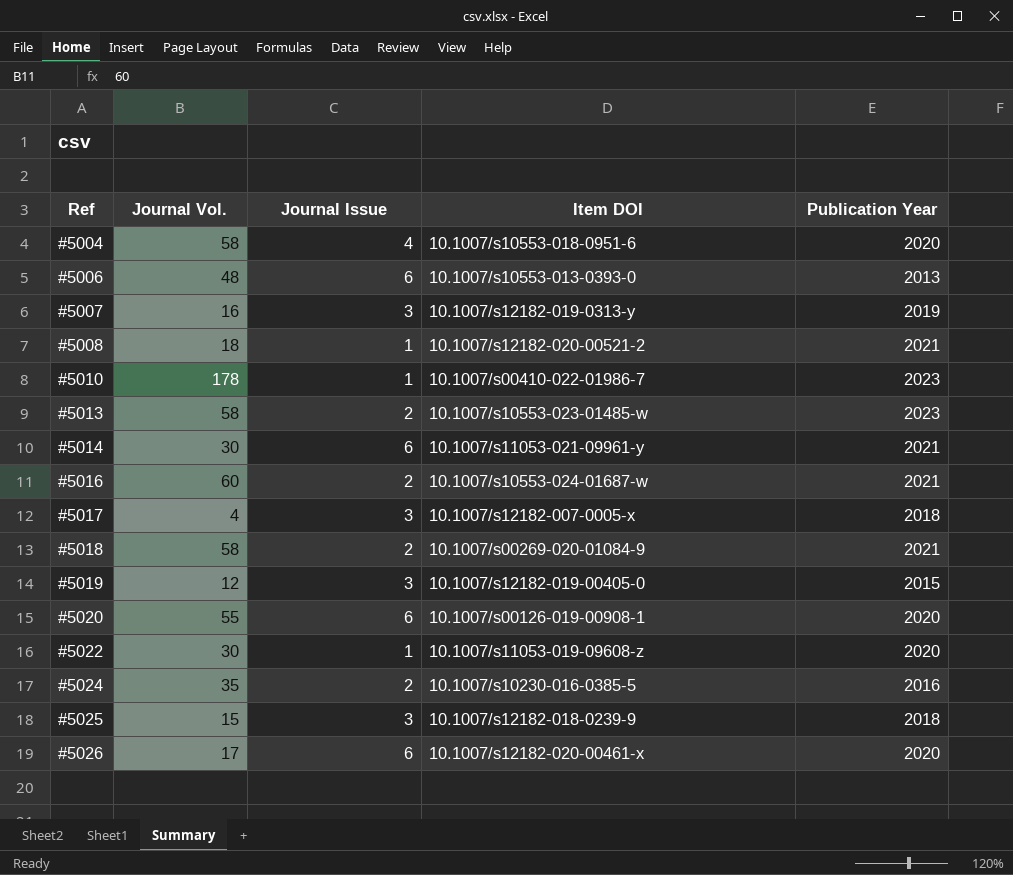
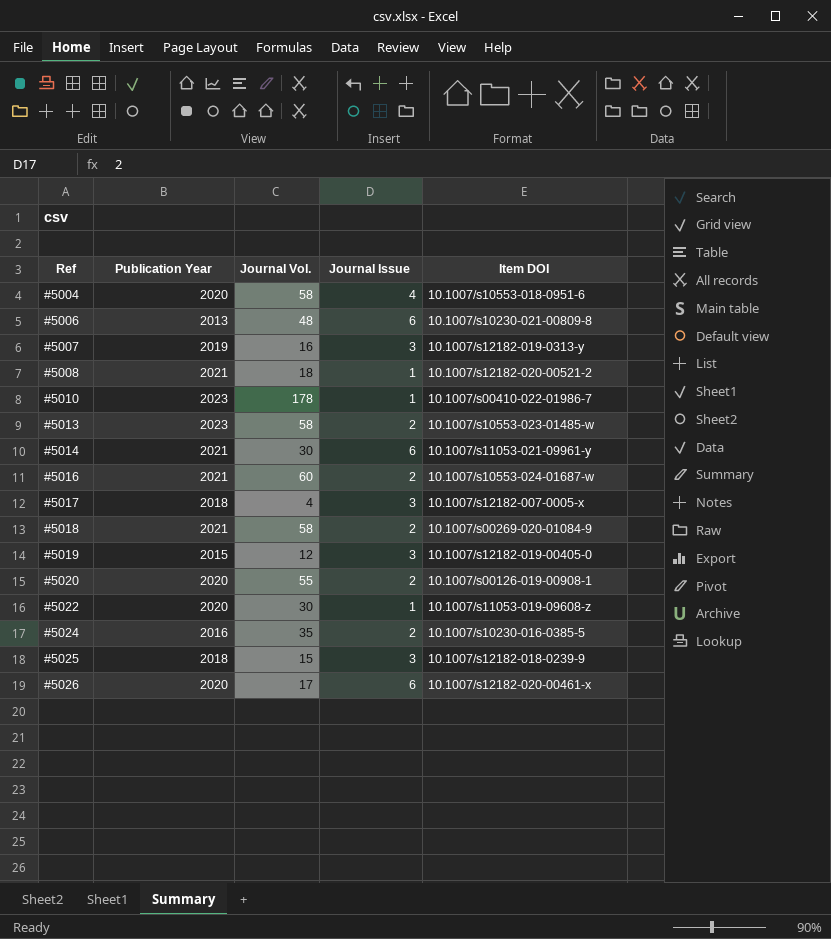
column Publication Year | position: 5 -> 2
#5006 | Item DOI: 10.1007/s10553-013-0393-0 -> 10.1007/s10230-021-00809-8
#5020 | Journal Issue: 6 -> 2

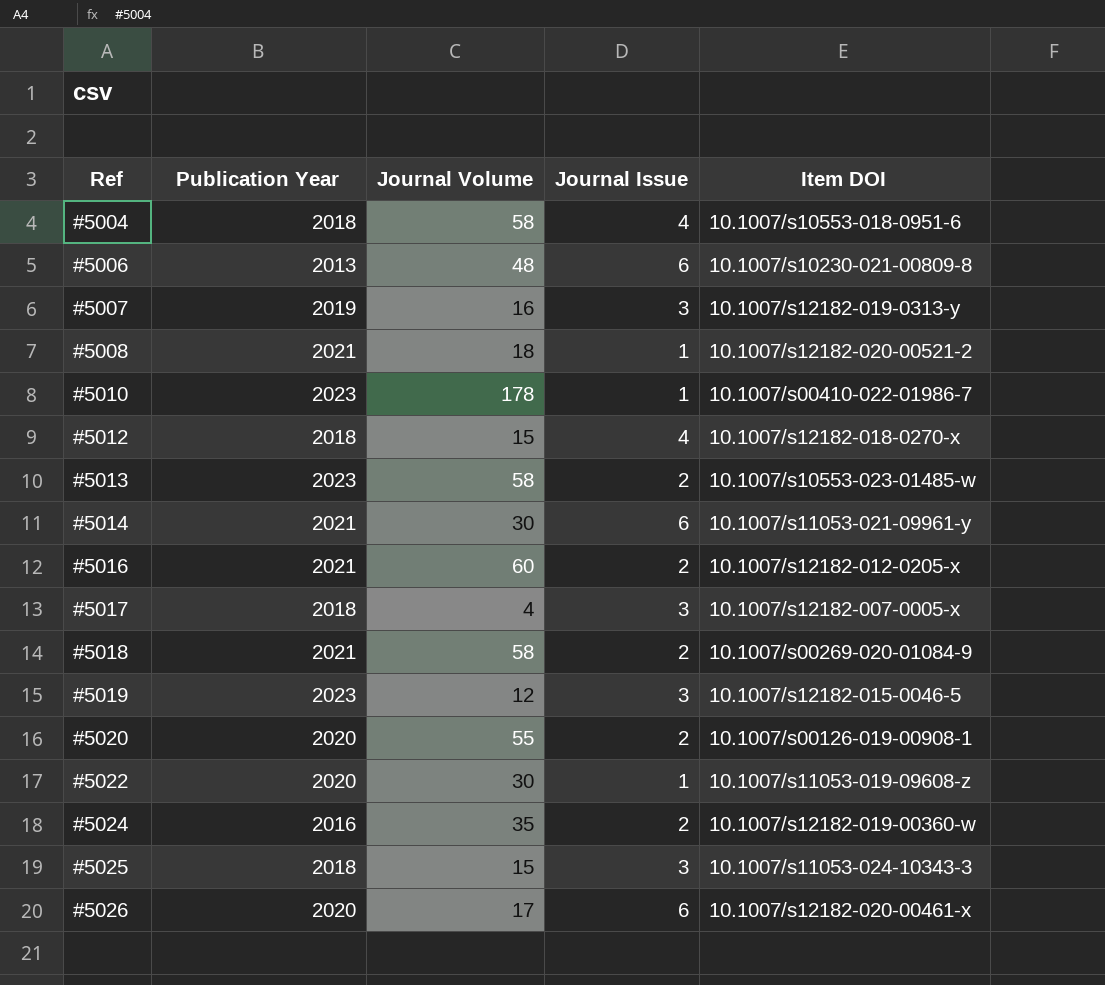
column name: Journal Vol. -> Journal Volume
#5004 | Publication Year: 2020 -> 2018
row #5012: none -> 2018 | 15 | 4 | 10.1007/s12182-018-0270-x
#5016 | Item DOI: 10.1007/s10553-024-01687-w -> 10.1007/s12182-012-0205-x
#5019 | Publication Year: 2015 -> 2023
#5019 | Item DOI: 10.1007/s12182-019-00405-0 -> 10.1007/s12182-015-0046-5
#5024 | Item DOI: 10.1007/s10230-016-0385-5 -> 10.1007/s12182-019-00360-w
#5025 | Item DOI: 10.1007/s12182-018-0239-9 -> 10.1007/s11053-024-10343-3

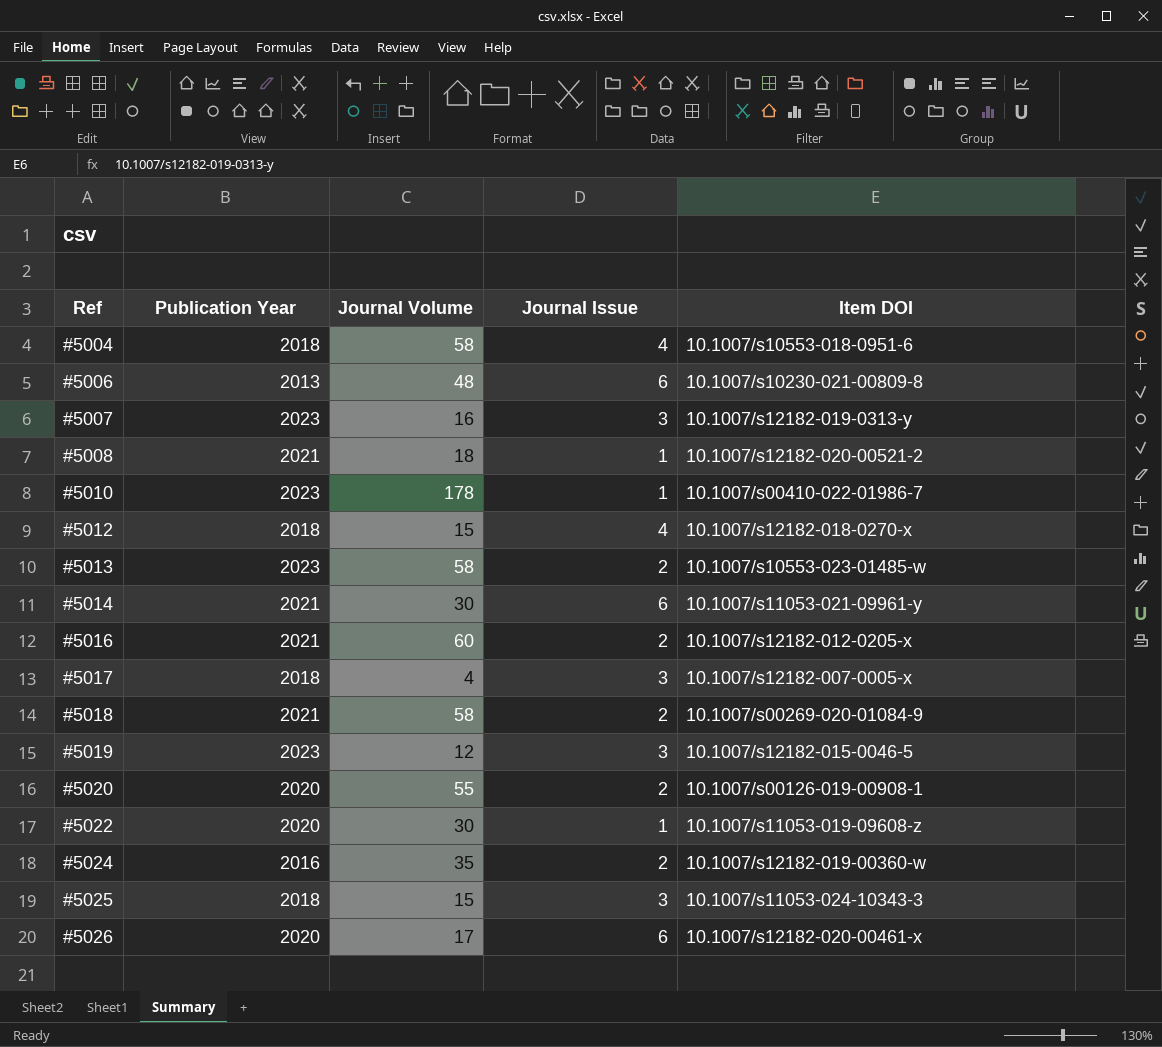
#5007 | Publication Year: 2019 -> 2023

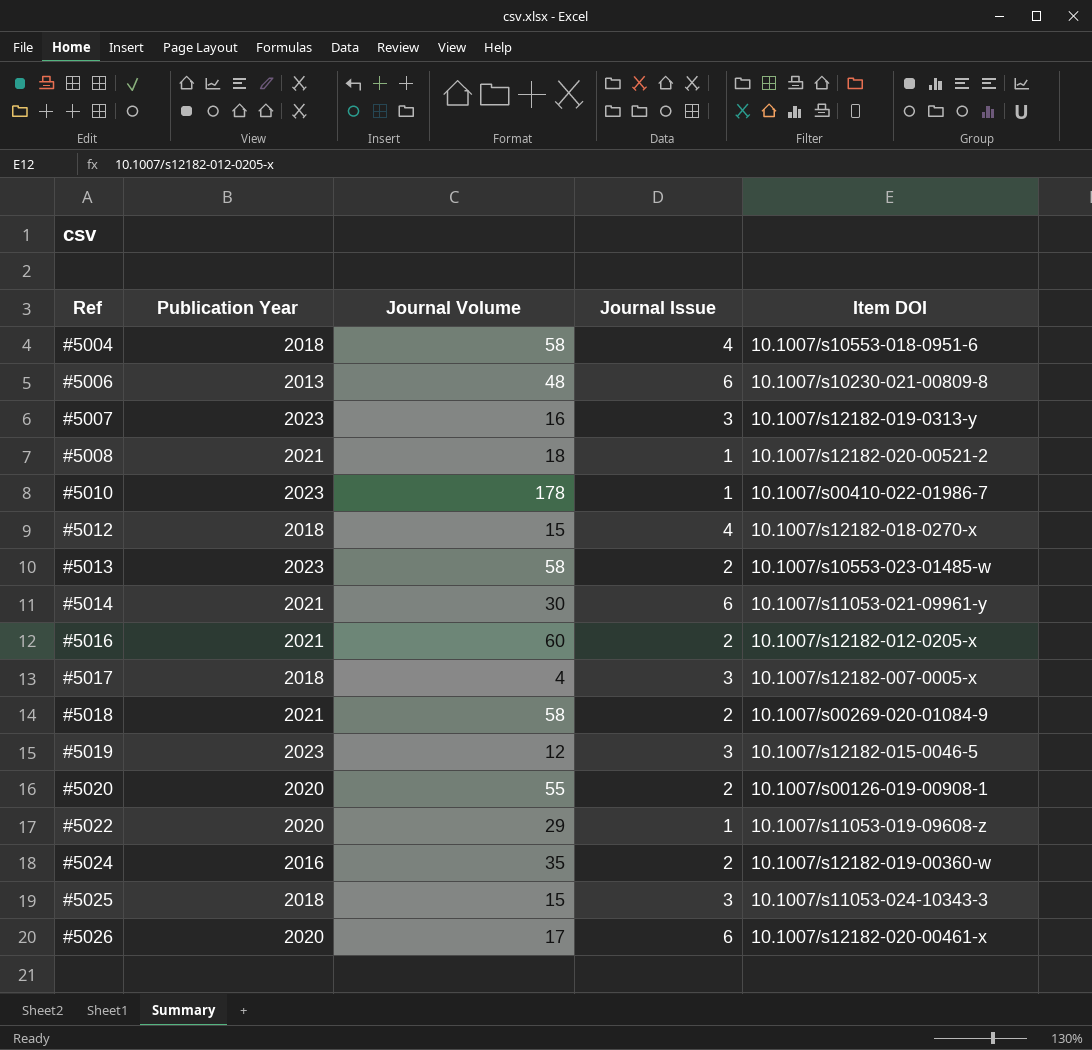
#5022 | Journal Volume: 30 -> 29

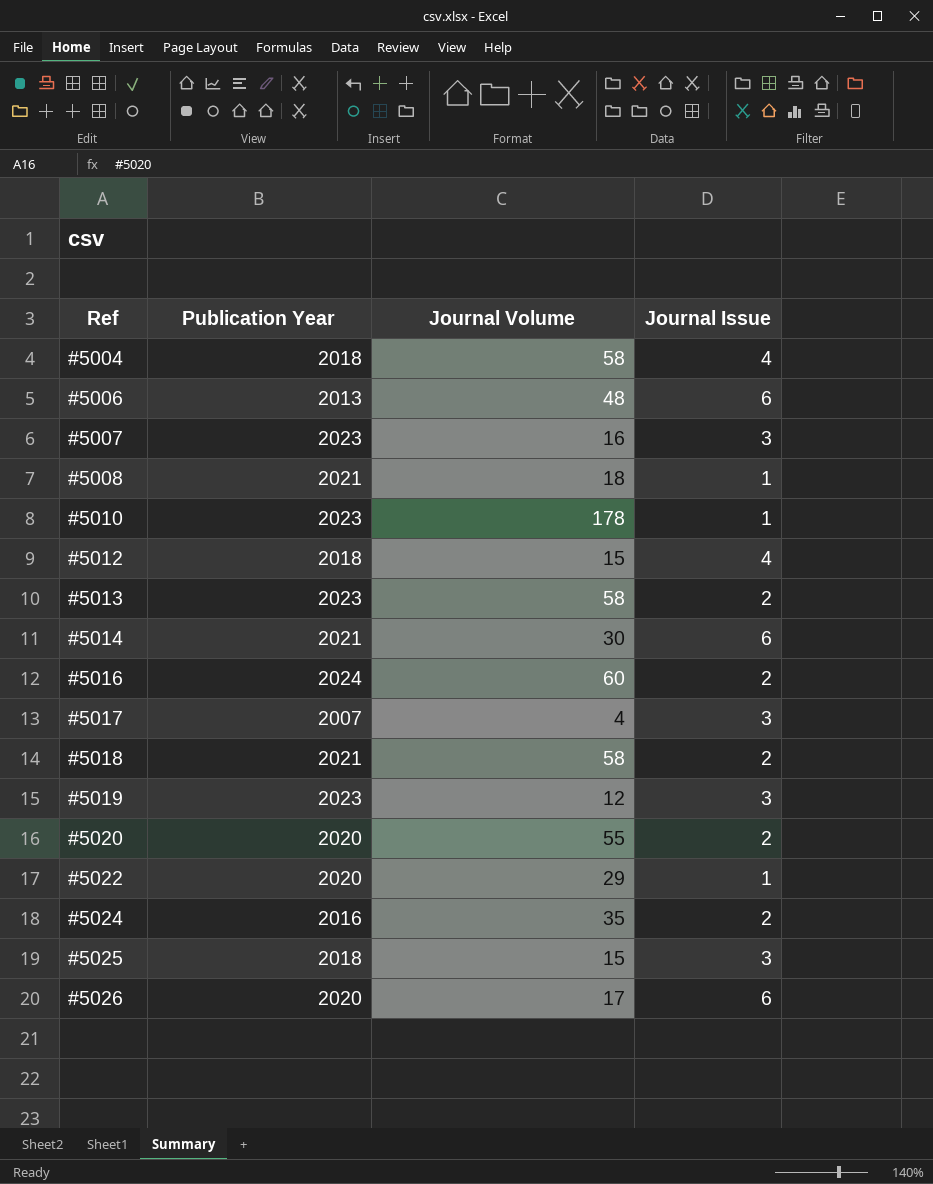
column Item DOI | position: 5 -> none
#5016 | Publication Year: 2021 -> 2024
#5017 | Publication Year: 2018 -> 2007

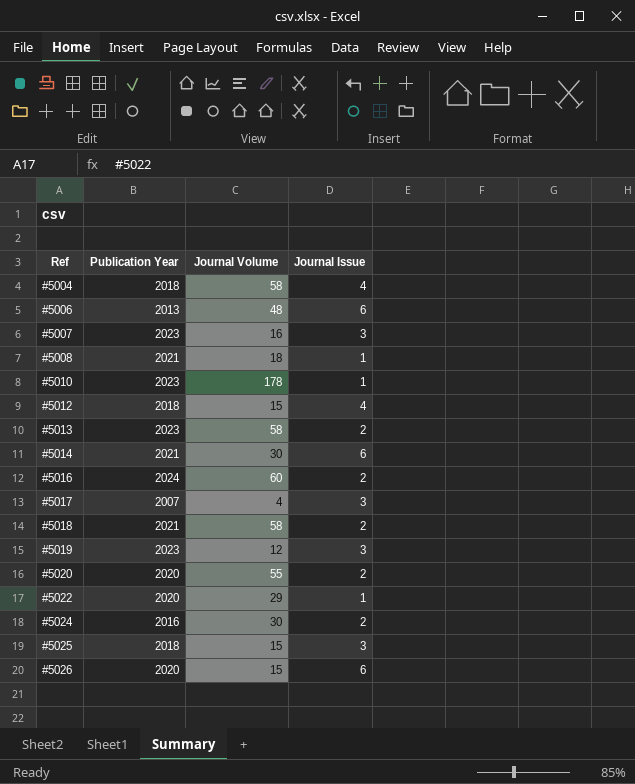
#5024 | Journal Volume: 35 -> 30
#5026 | Journal Volume: 17 -> 15

